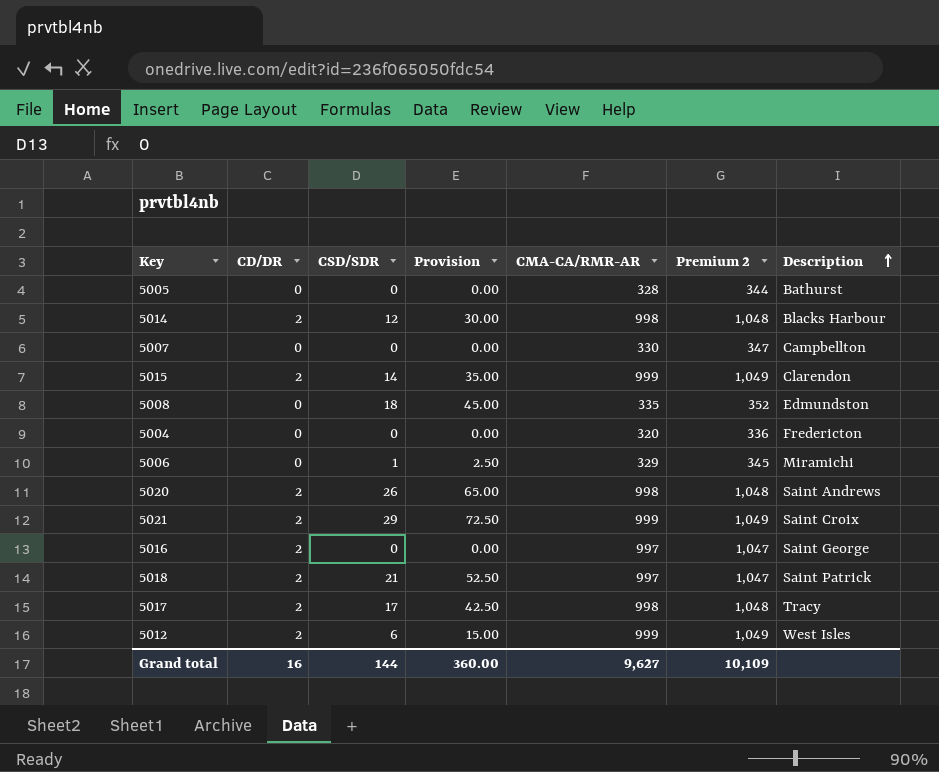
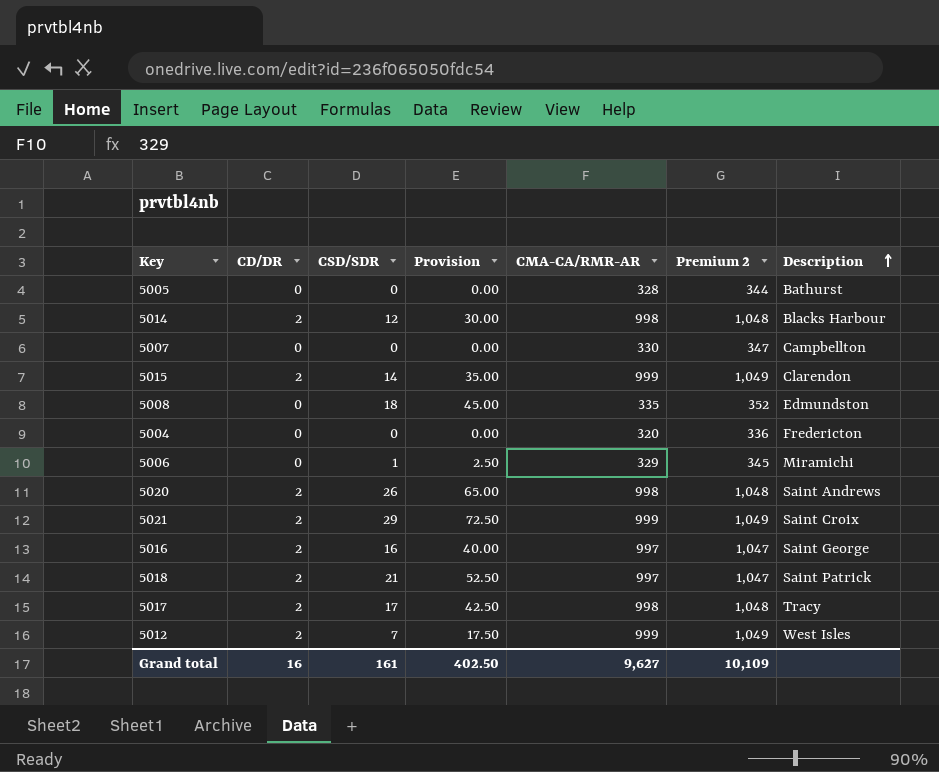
5016 | CSD/SDR: 0 -> 16
5016 | Provision: 0.00 -> 40.00
5012 | CSD/SDR: 6 -> 7
5012 | Provision: 15.00 -> 17.50
Grand total | CSD/SDR: 144 -> 161
Grand total | Provision: 360.00 -> 402.50

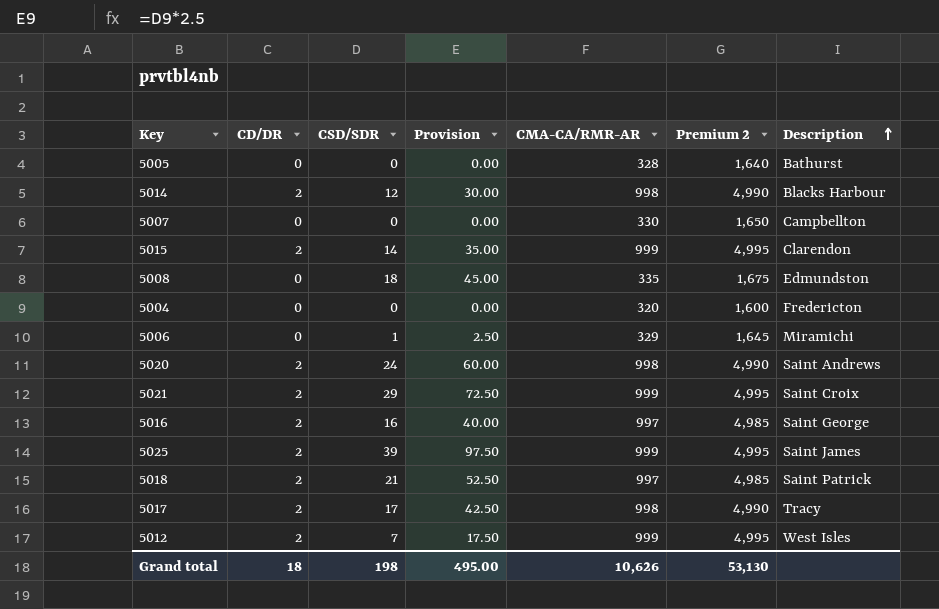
column Premium 2 | formula: [CMA-CA/RMR-AR] * 1.05 -> [CMA-CA/RMR-AR] * 5
5020 | CSD/SDR: 26 -> 24
5020 | Provision: 65.00 -> 60.00
row 5025: none -> 2 | 39 | 97.50 | 999 | 4,995 | Saint James
Grand total | CD/DR: 16 -> 18
Grand total | CSD/SDR: 161 -> 198
Grand total | Provision: 402.50 -> 495.00
Grand total | CMA-CA/RMR-AR: 9,627 -> 10,626
Grand total | Premium 2: 10,109 -> 53,130

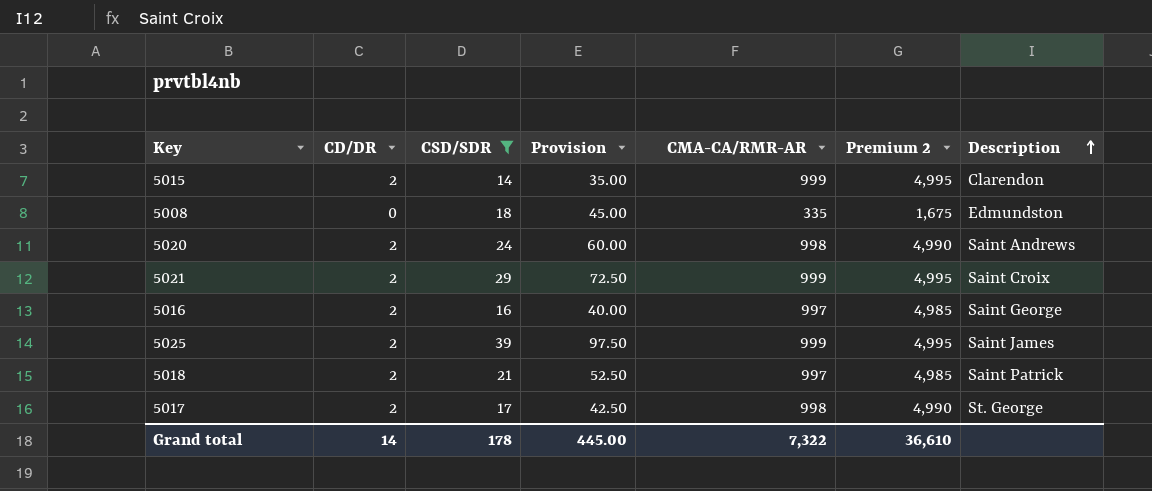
filter: none -> CSD/SDR >= 14
5017 | Description: Tracy -> St. George
Grand total | CD/DR: 18 -> 14
Grand total | CSD/SDR: 198 -> 178
Grand total | Provision: 495.00 -> 445.00
Grand total | CMA-CA/RMR-AR: 10,626 -> 7,322
Grand total | Premium 2: 53,130 -> 36,610

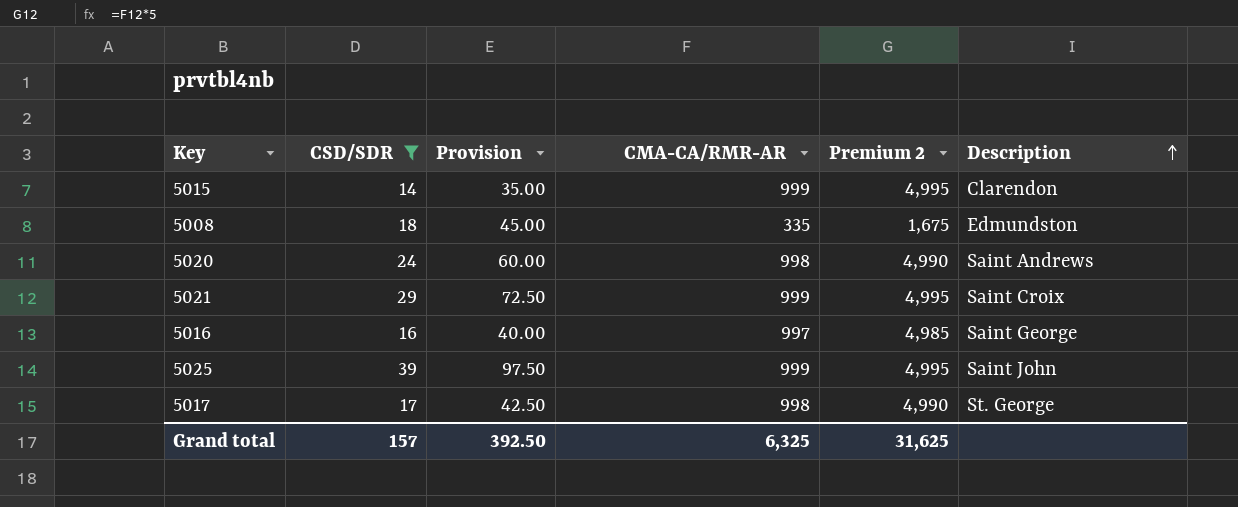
column CD/DR | position: 2 -> none
row 5018: 2 | 21 | 52.50 | 997 | 4,985 | Saint Patrick -> none
5025 | Description: Saint James -> Saint John
Grand total | CSD/SDR: 178 -> 157
Grand total | Provision: 445.00 -> 392.50
Grand total | CMA-CA/RMR-AR: 7,322 -> 6,325
Grand total | Premium 2: 36,610 -> 31,625

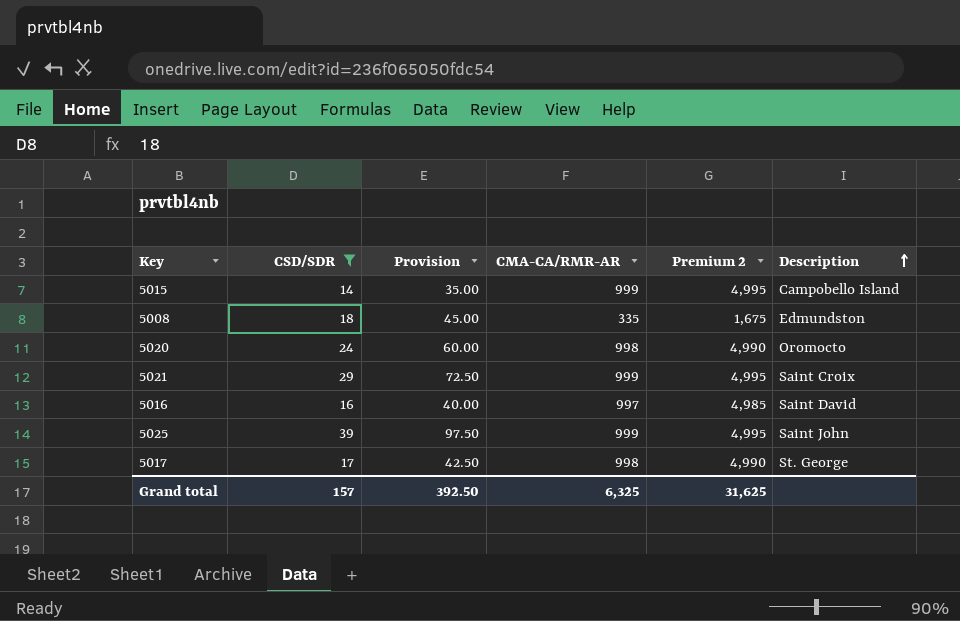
5015 | Description: Clarendon -> Campobello Island
5020 | Description: Saint Andrews -> Oromocto
5016 | Description: Saint George -> Saint David

